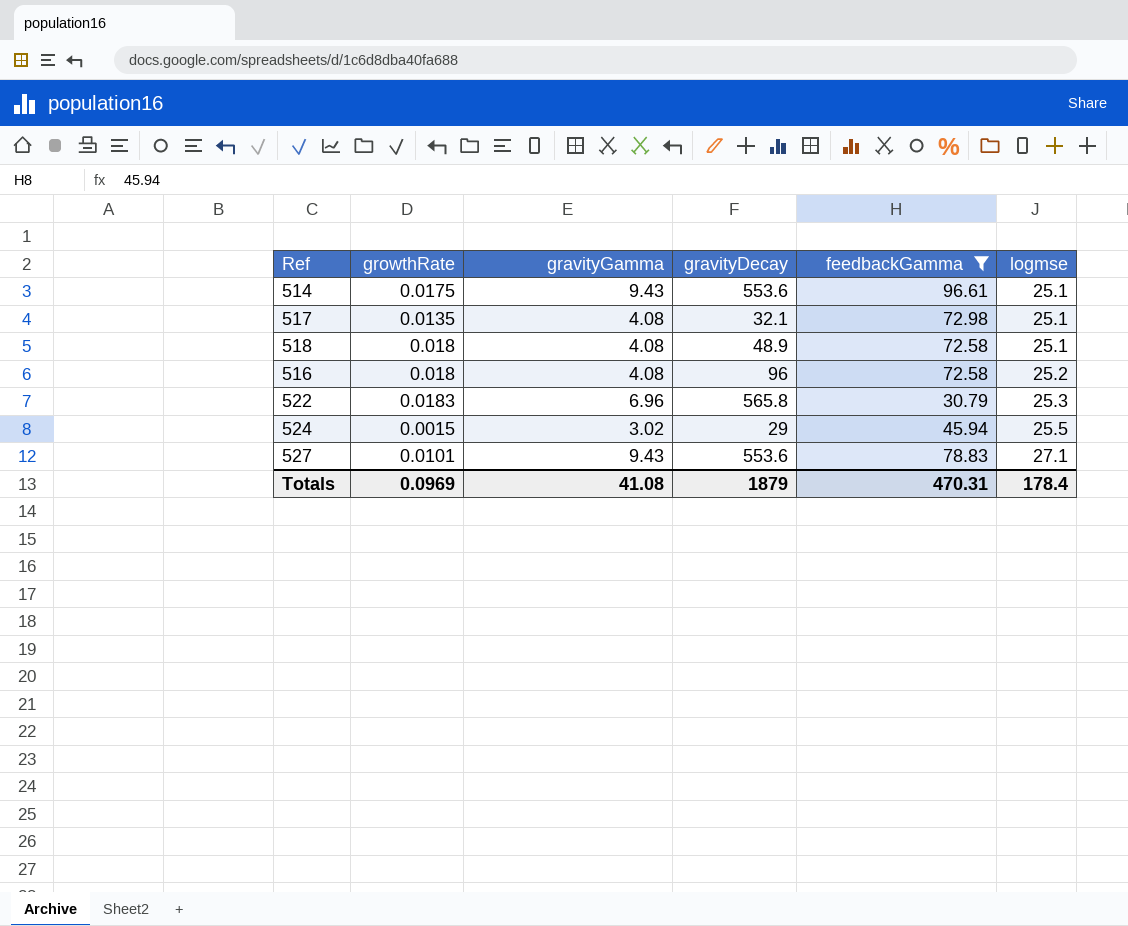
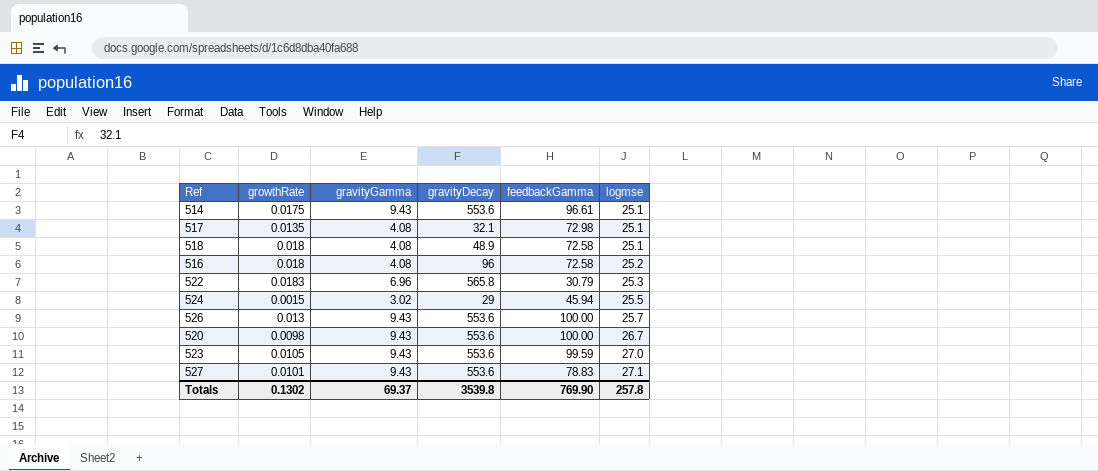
filter: feedbackGamma <= 96.61 -> none
Totals | growthRate: 0.0969 -> 0.1302
Totals | gravityGamma: 41.08 -> 69.37
Totals | gravityDecay: 1879 -> 3539.8
Totals | feedbackGamma: 470.31 -> 769.90
Totals | logmse: 178.4 -> 257.8

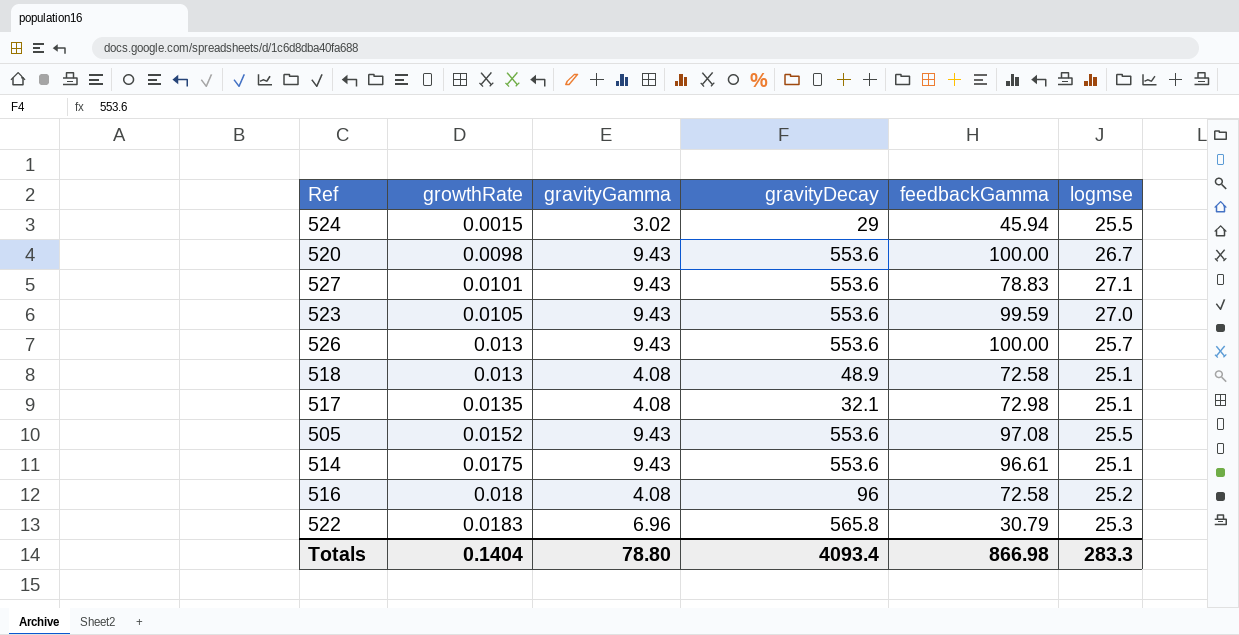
row order: logmse ascending -> growthRate ascending
518 | growthRate: 0.018 -> 0.013
row 505: none -> 0.0152 | 9.43 | 553.6 | 97.08 | 25.5
Totals | growthRate: 0.1302 -> 0.1404
Totals | gravityGamma: 69.37 -> 78.80
Totals | gravityDecay: 3539.8 -> 4093.4
Totals | feedbackGamma: 769.90 -> 866.98
Totals | logmse: 257.8 -> 283.3

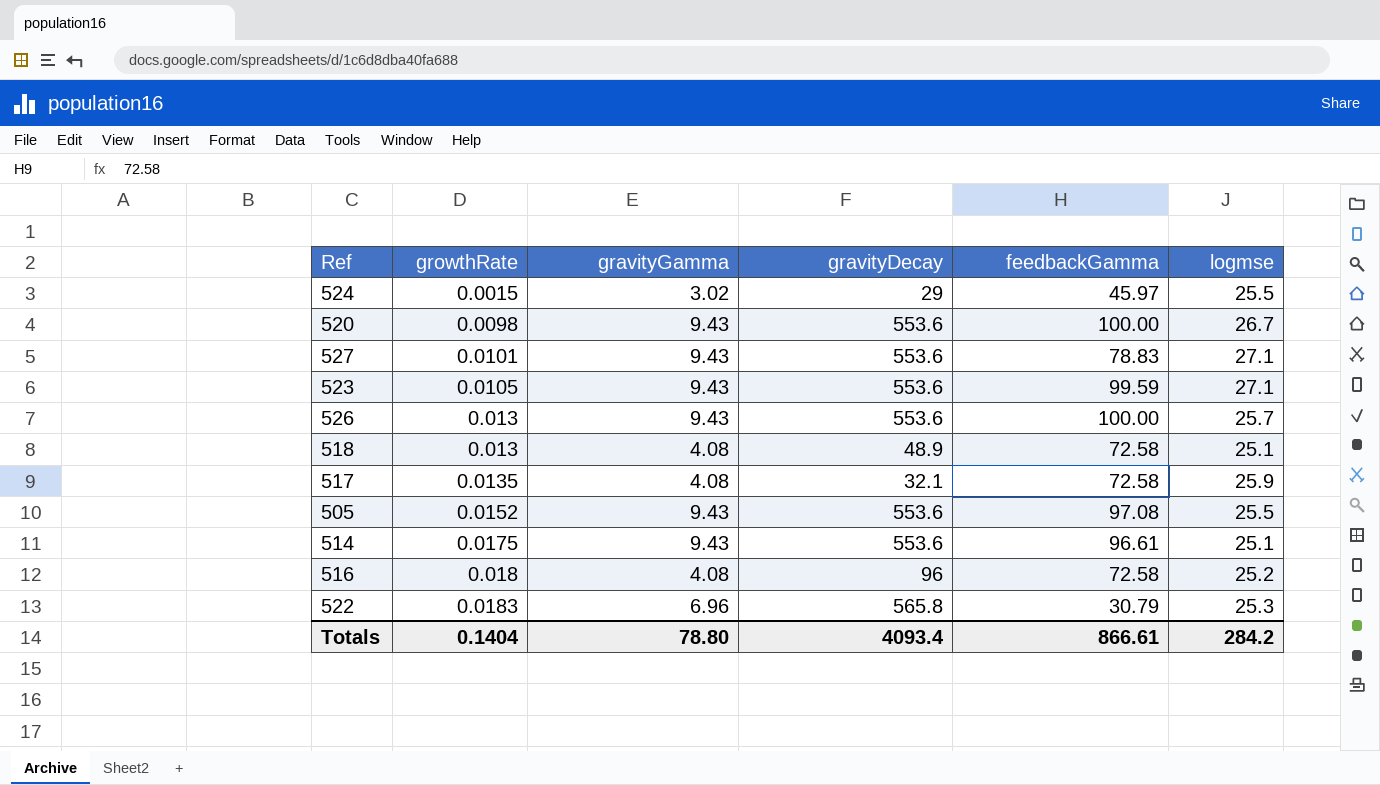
524 | feedbackGamma: 45.94 -> 45.97
523 | logmse: 27.0 -> 27.1
517 | feedbackGamma: 72.98 -> 72.58
517 | logmse: 25.1 -> 25.9
Totals | feedbackGamma: 866.98 -> 866.61
Totals | logmse: 283.3 -> 284.2

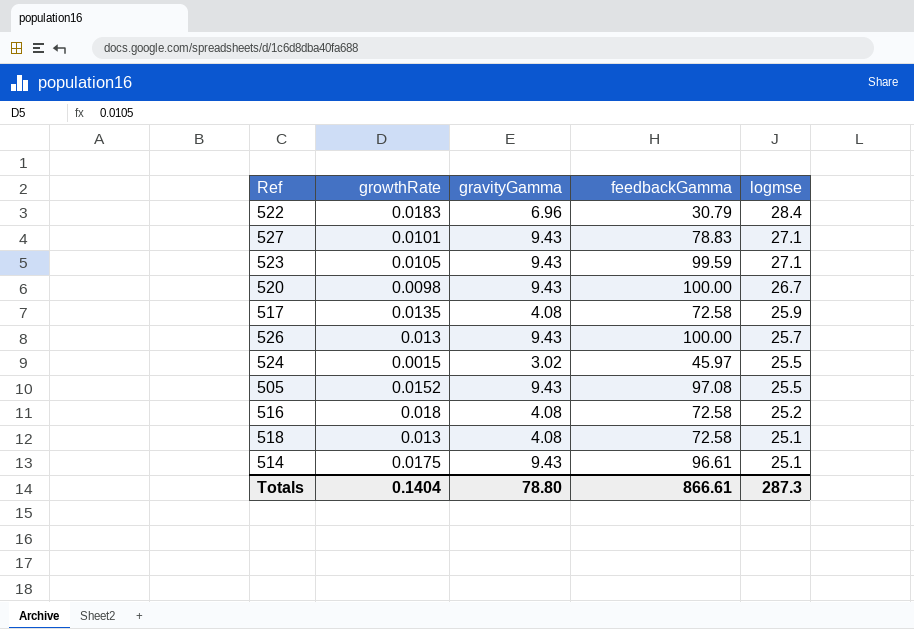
row order: growthRate ascending -> logmse descending
column gravityDecay | position: 4 -> none
522 | logmse: 25.3 -> 28.4
Totals | logmse: 284.2 -> 287.3

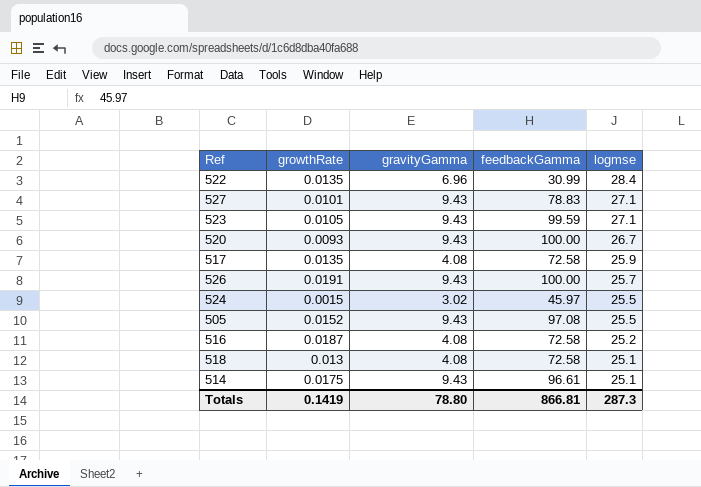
522 | growthRate: 0.0183 -> 0.0135
522 | feedbackGamma: 30.79 -> 30.99
520 | growthRate: 0.0098 -> 0.0093
526 | growthRate: 0.013 -> 0.0191
516 | growthRate: 0.018 -> 0.0187
Totals | growthRate: 0.1404 -> 0.1419
Totals | feedbackGamma: 866.61 -> 866.81

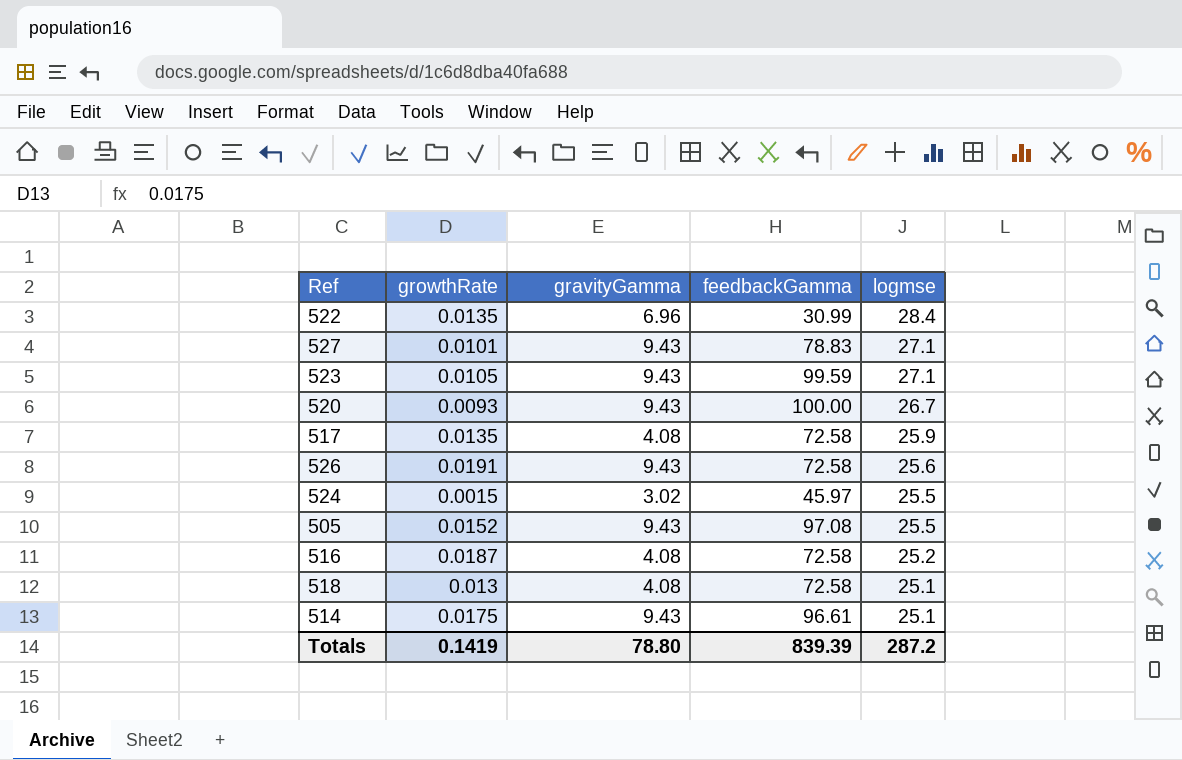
526 | feedbackGamma: 100.00 -> 72.58
526 | logmse: 25.7 -> 25.6
Totals | feedbackGamma: 866.81 -> 839.39
Totals | logmse: 287.3 -> 287.2

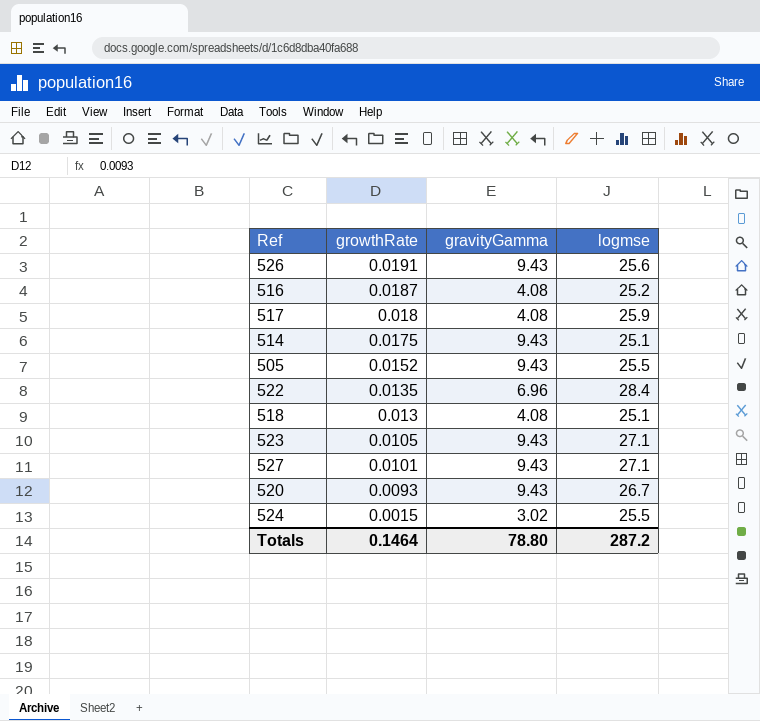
row order: logmse descending -> growthRate descending
column feedbackGamma | position: 4 -> none
517 | growthRate: 0.0135 -> 0.018
Totals | growthRate: 0.1419 -> 0.1464

